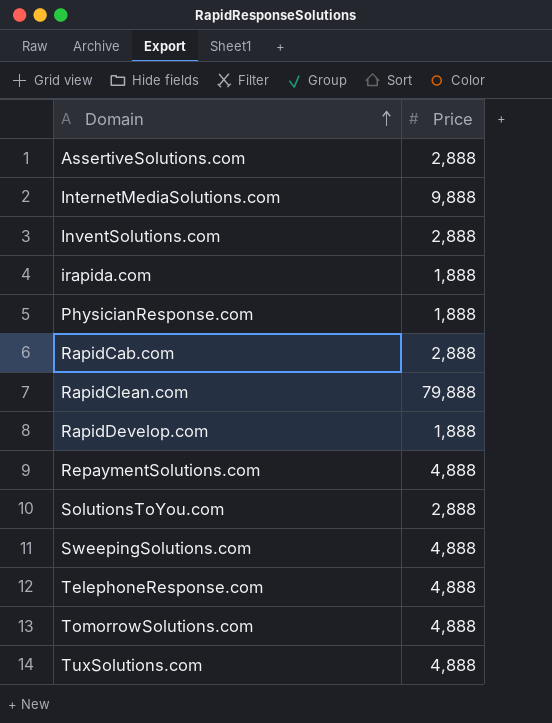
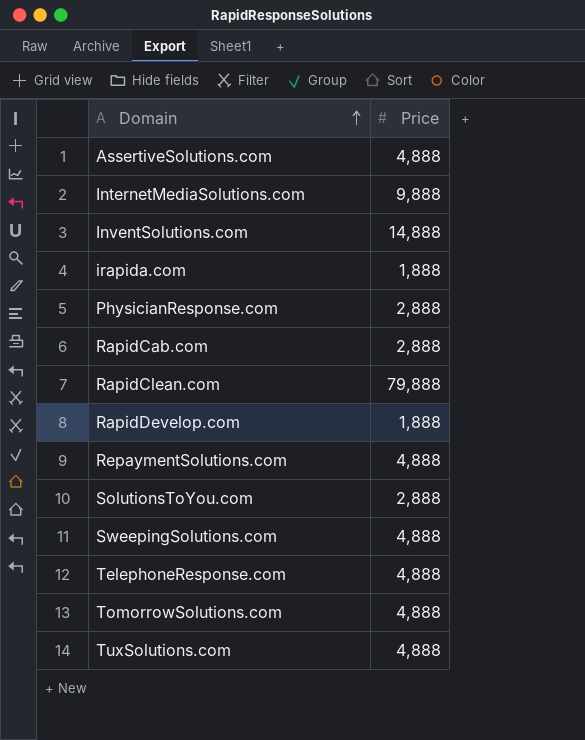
AssertiveSolutions.com | Price: 2,888 -> 4,888
InventSolutions.com | Price: 2,888 -> 14,888
PhysicianResponse.com | Price: 1,888 -> 2,888

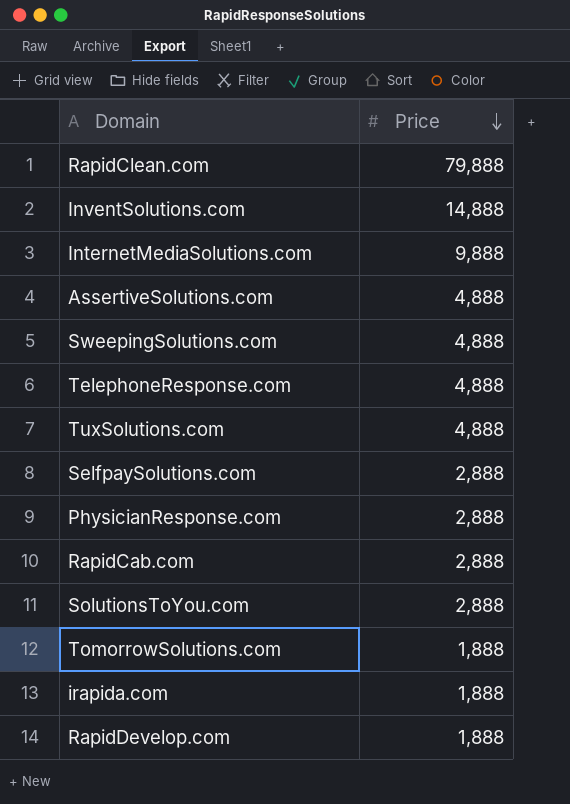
row order: Domain ascending -> Price descending
row RepaymentSolutions.com: 4,888 -> none
row SelfpaySolutions.com: none -> 2,888
TomorrowSolutions.com | Price: 4,888 -> 1,888

